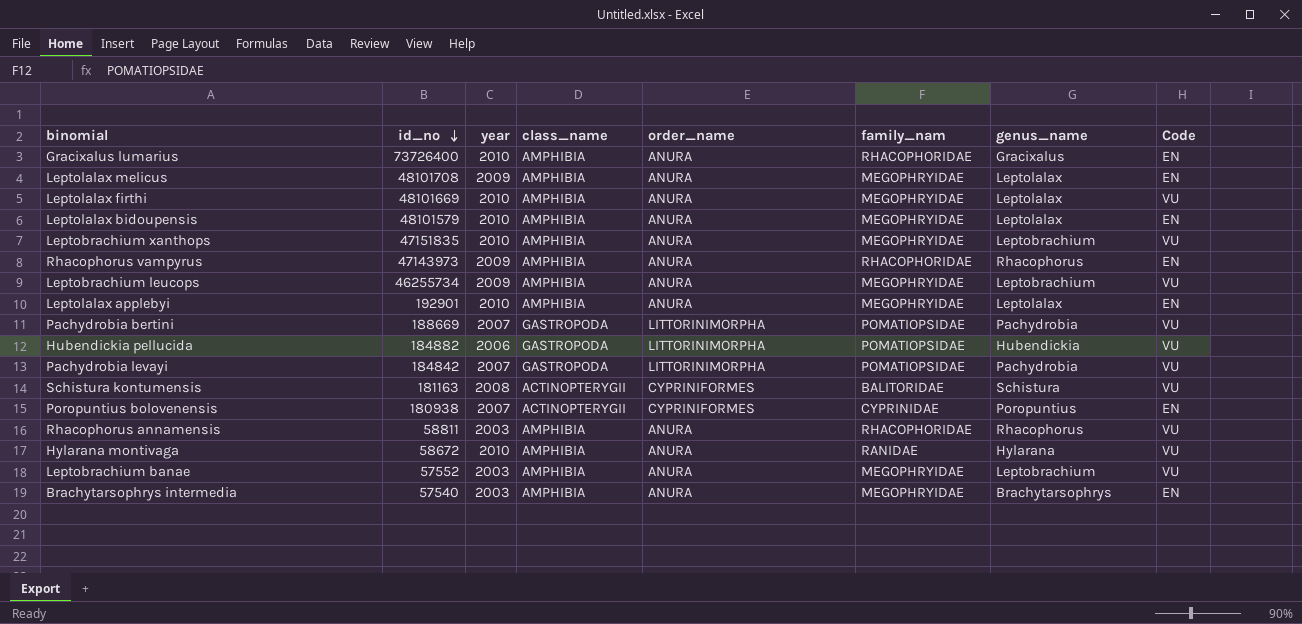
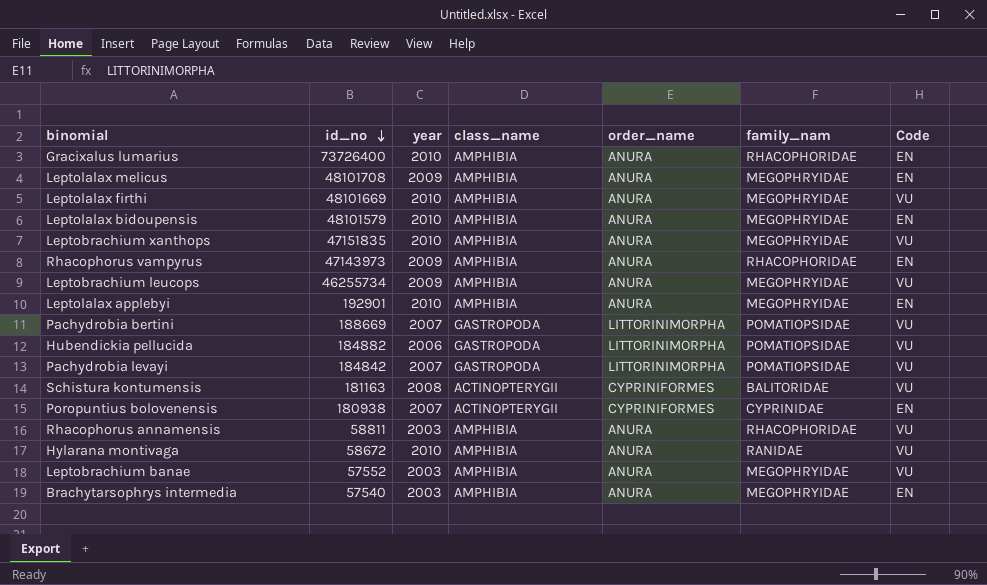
column genus_name | position: 7 -> none

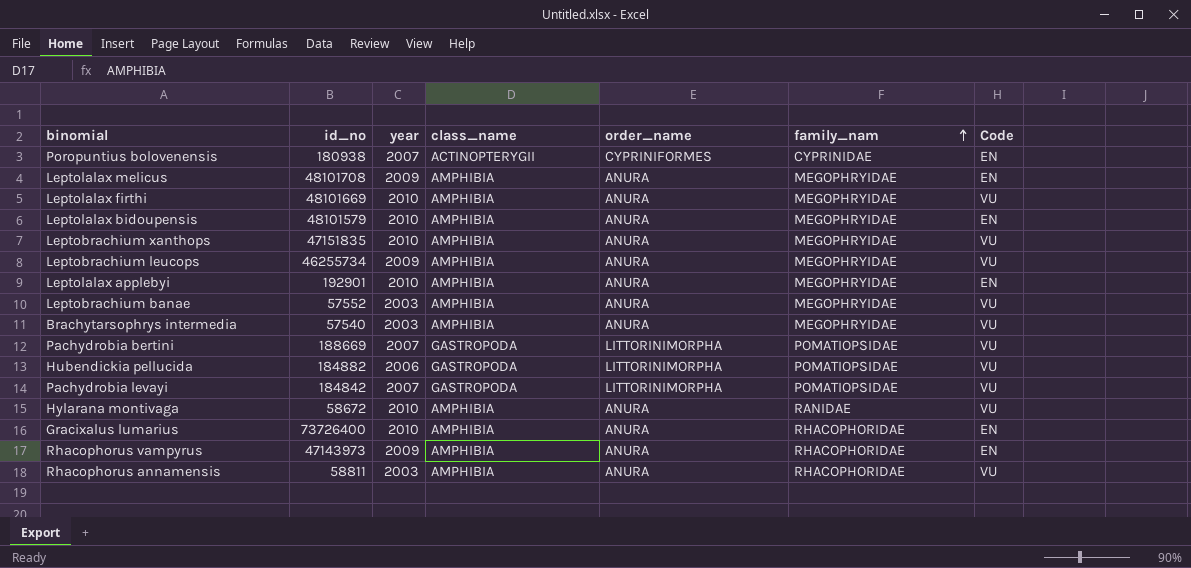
row order: id_no descending -> family_nam ascending
row Schistura kontumensis: 181163 | 2008 | ACTINOPTERYGII | CYPRINIFORMES | BALITORIDAE | VU -> none
Brachytarsophrys intermedia | Code: EN -> VU

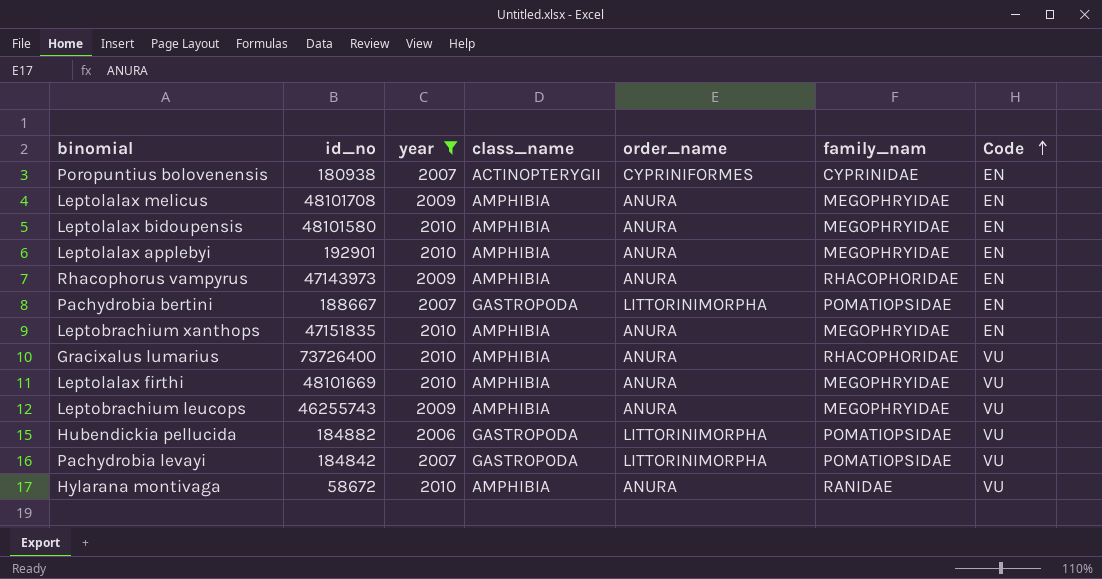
filter: none -> year != 2003
row order: family_nam ascending -> Code ascending
Leptolalax bidoupensis | id_no: 48101579 -> 48101580
Pachydrobia bertini | id_no: 188669 -> 188667
Pachydrobia bertini | Code: VU -> EN
Leptobrachium xanthops | Code: VU -> EN
Gracixalus lumarius | Code: EN -> VU
Leptobrachium leucops | id_no: 46255734 -> 46255743

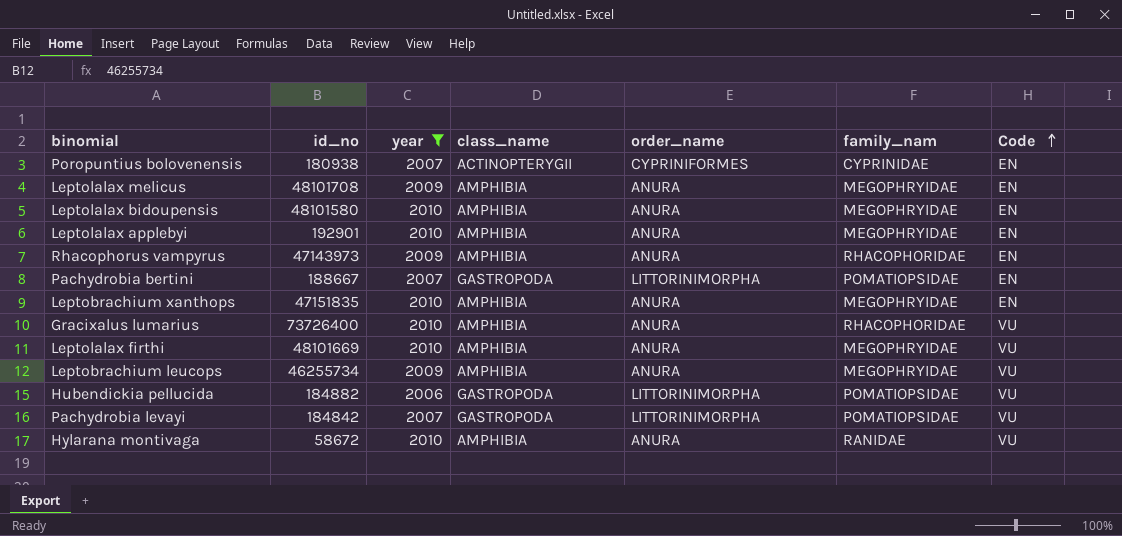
Leptobrachium leucops | id_no: 46255743 -> 46255734

